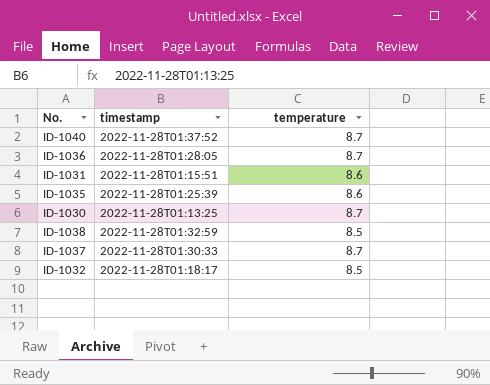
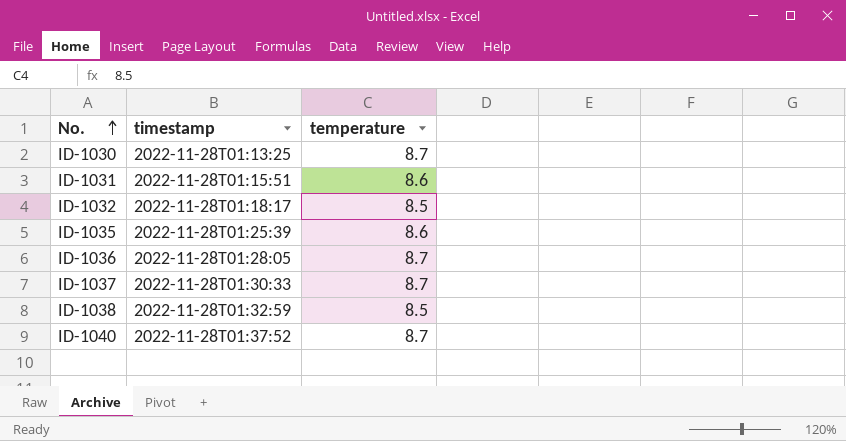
row order: none -> No. ascending

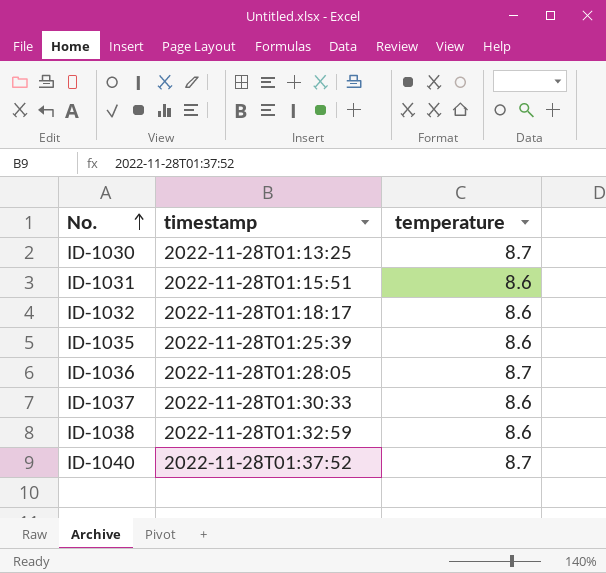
ID-1032 | temperature: 8.5 -> 8.6
ID-1037 | temperature: 8.7 -> 8.6
ID-1038 | temperature: 8.5 -> 8.6

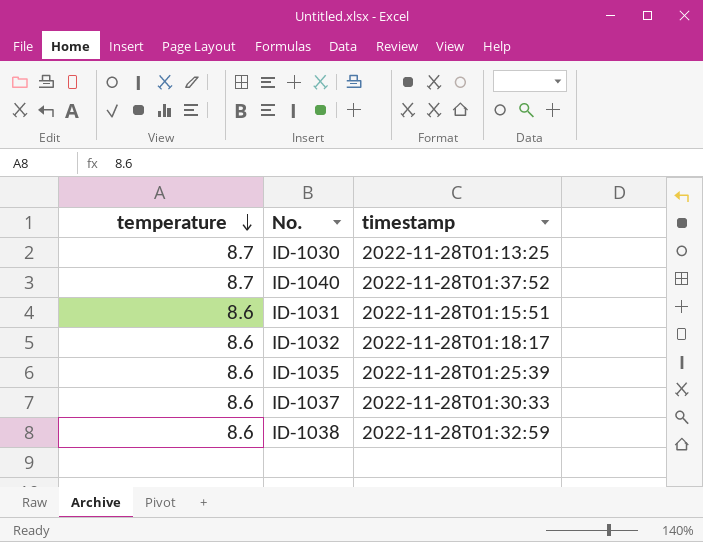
row order: No. ascending -> temperature descending
column temperature | position: 3 -> 1
row ID-1036: 2022-11-28T01:28:05 | 8.7 -> none

